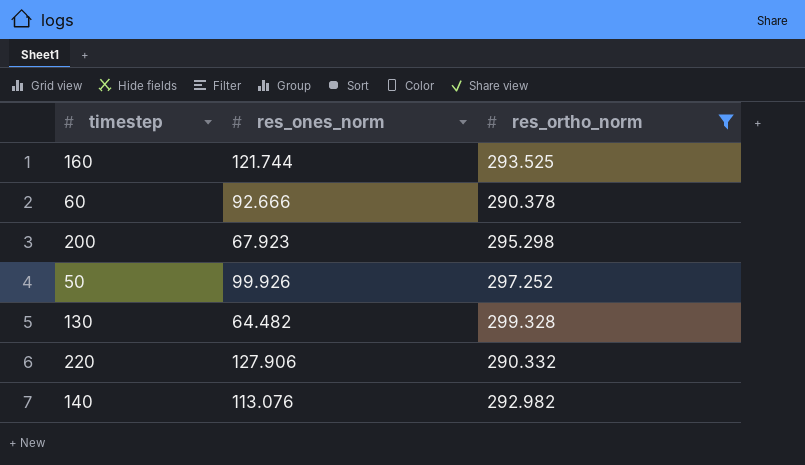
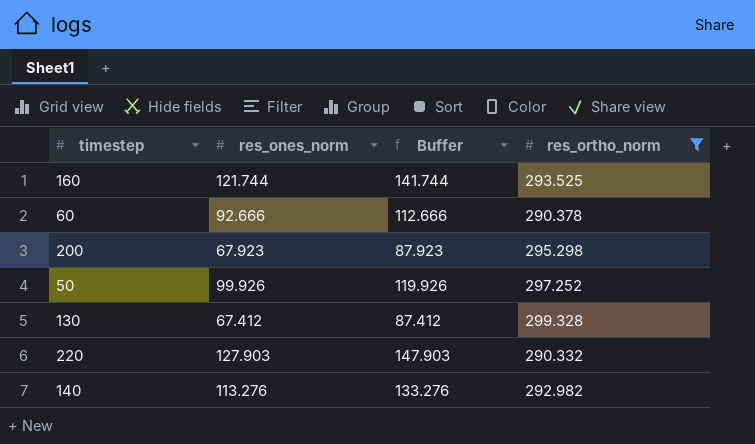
column Buffer | formula: none -> [res_ones_norm] + 20
130 | res_ones_norm: 64.482 -> 67.412
220 | res_ones_norm: 127.906 -> 127.903
140 | res_ones_norm: 113.076 -> 113.276

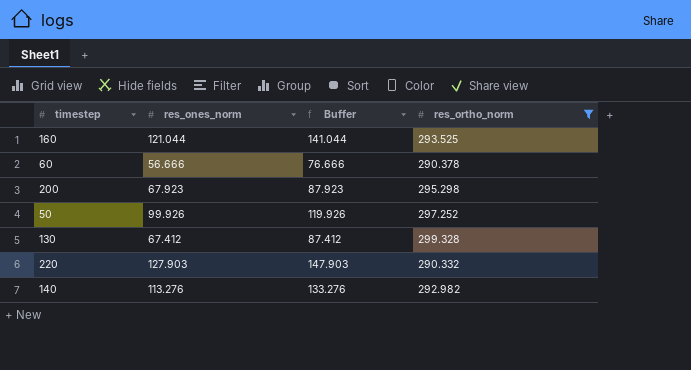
160 | res_ones_norm: 121.744 -> 121.044
160 | Buffer: 141.744 -> 141.044
60 | res_ones_norm: 92.666 -> 56.666
60 | Buffer: 112.666 -> 76.666

